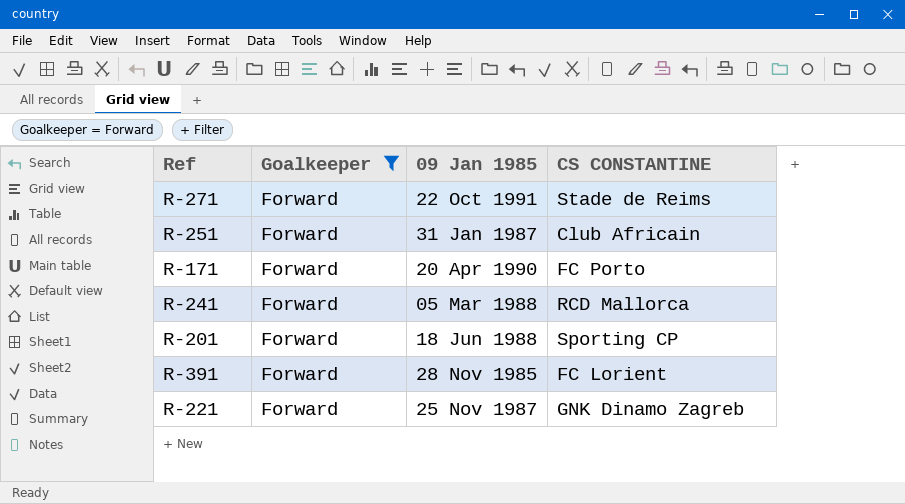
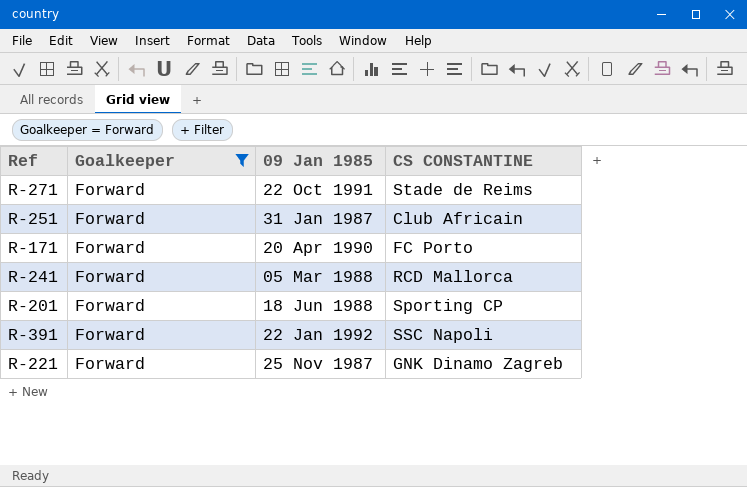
R-391 | 09 Jan 1985: 28 Nov 1985 -> 22 Jan 1992
R-391 | CS CONSTANTINE: FC Lorient -> SSC Napoli

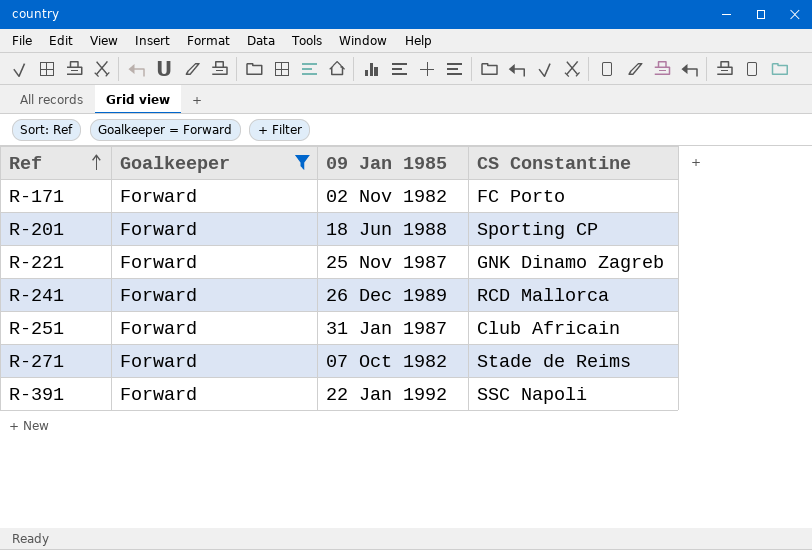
row order: none -> Ref ascending
column name: CS CONSTANTINE -> CS Constantine
R-171 | 09 Jan 1985: 20 Apr 1990 -> 02 Nov 1982
R-241 | 09 Jan 1985: 05 Mar 1988 -> 26 Dec 1989
R-271 | 09 Jan 1985: 22 Oct 1991 -> 07 Oct 1982

